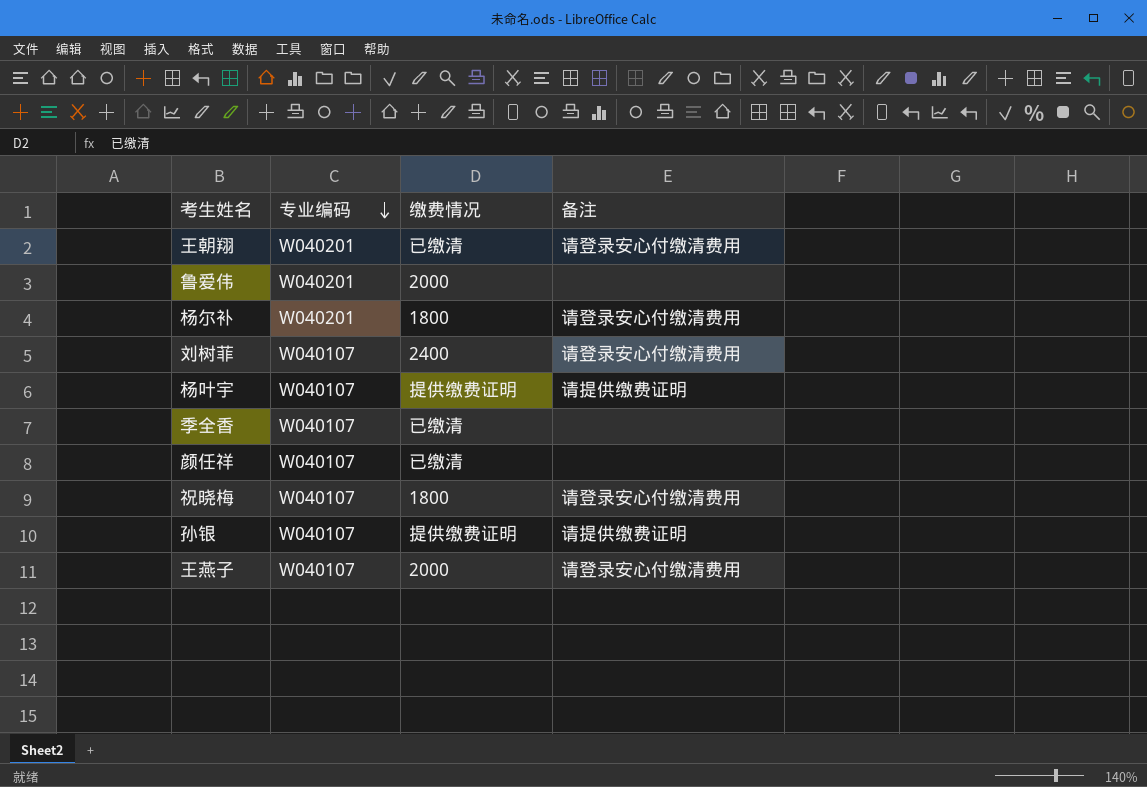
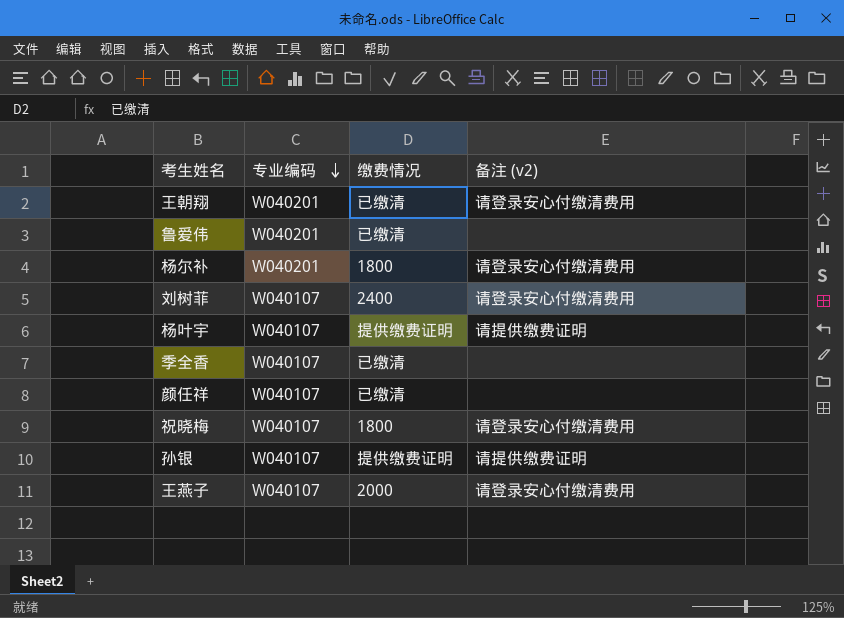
column name: 备注 -> 备注 (v2)
鲁爱伟 | 缴费情况: 2000 -> 已缴清

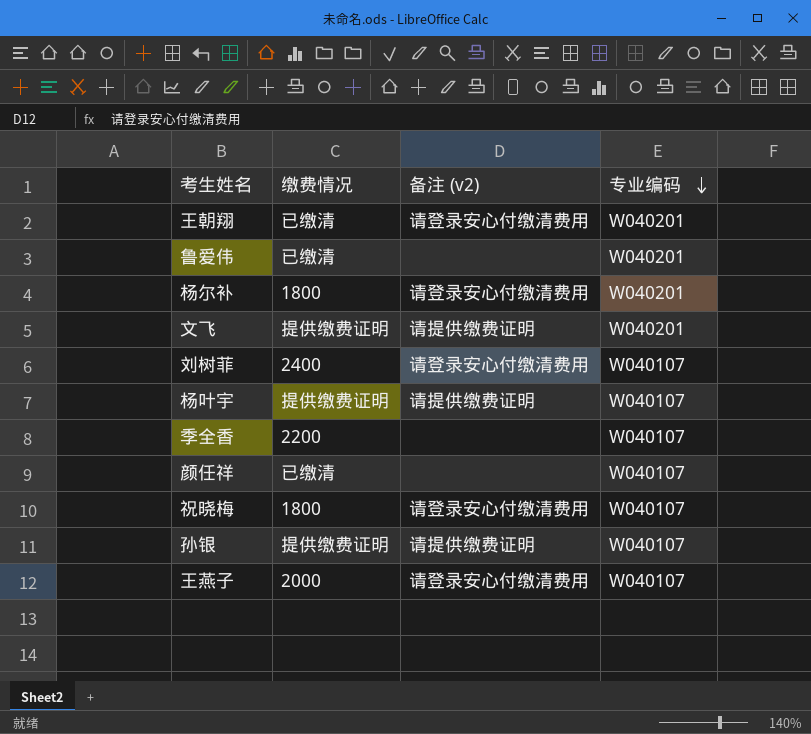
column 专业编码 | position: 2 -> 4
row 文飞: none -> 提供缴费证明 | 请提供缴费证明 | W040201
季全香 | 缴费情况: 已缴清 -> 2200

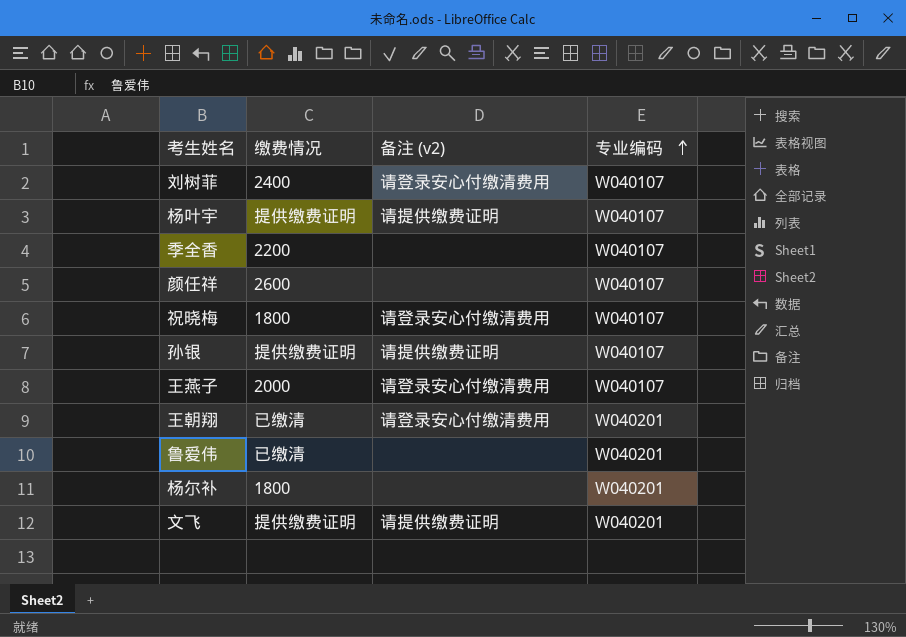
row order: 专业编码 descending -> 专业编码 ascending
颜任祥 | 缴费情况: 已缴清 -> 2600
杨尔补 | 备注 (v2): 请登录安心付缴清费用 -> none

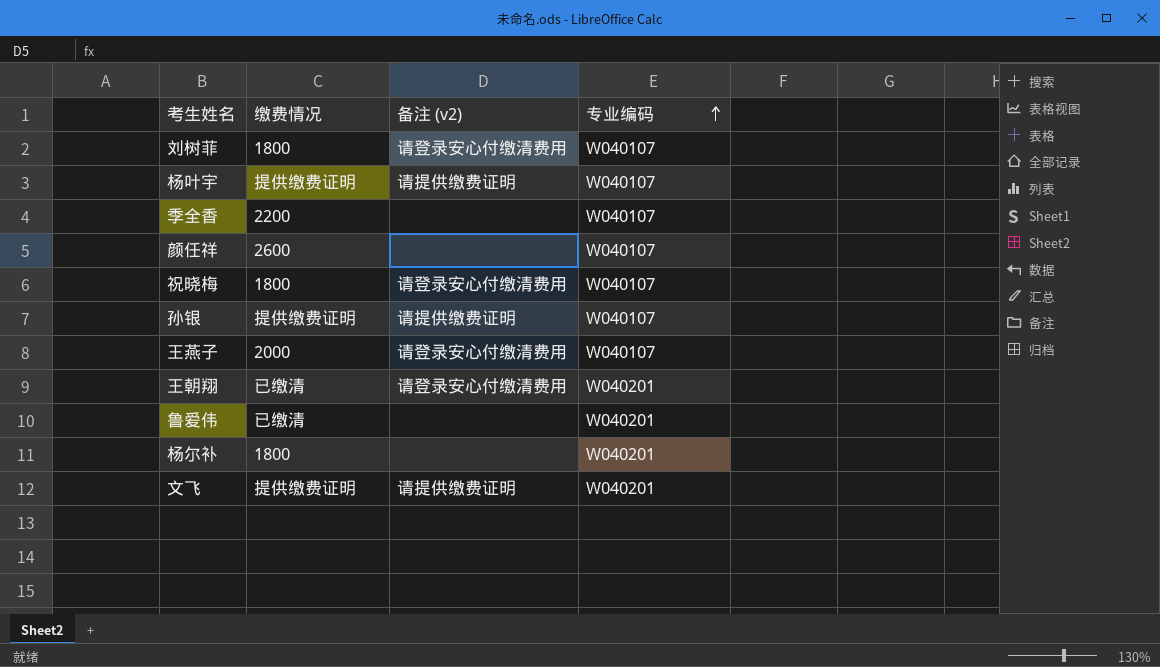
刘树菲 | 缴费情况: 2400 -> 1800

